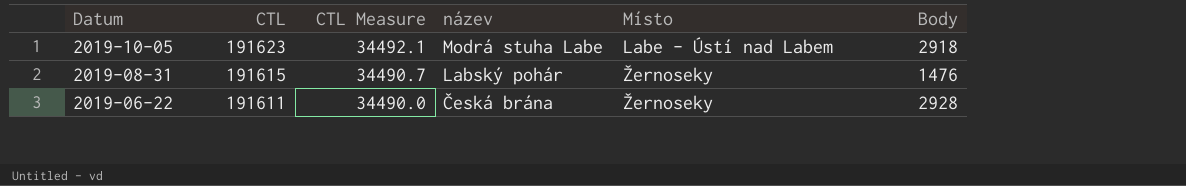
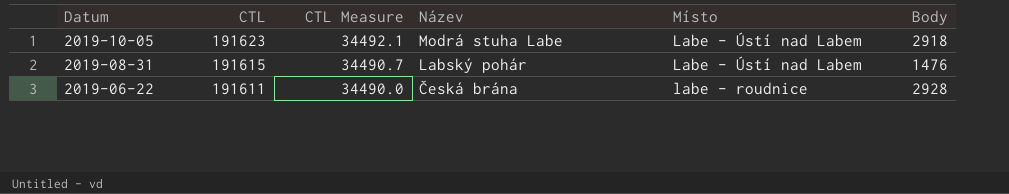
column name: název -> Název
2019-08-31 | Místo: Žernoseky -> Labe - Ústí nad Labem
2019-06-22 | Místo: Žernoseky -> labe - roudnice

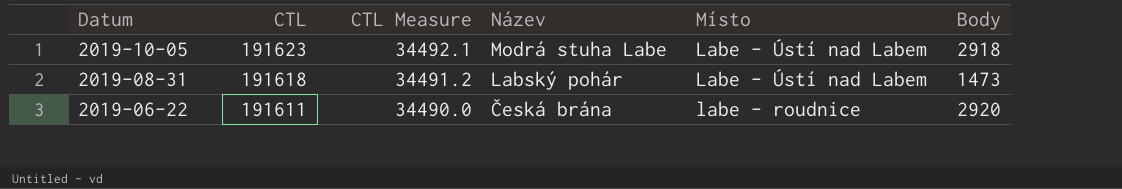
2019-08-31 | CTL: 191615 -> 191618
2019-08-31 | CTL Measure: 34490.7 -> 34491.2
2019-08-31 | Body: 1476 -> 1473
2019-06-22 | Body: 2928 -> 2920

